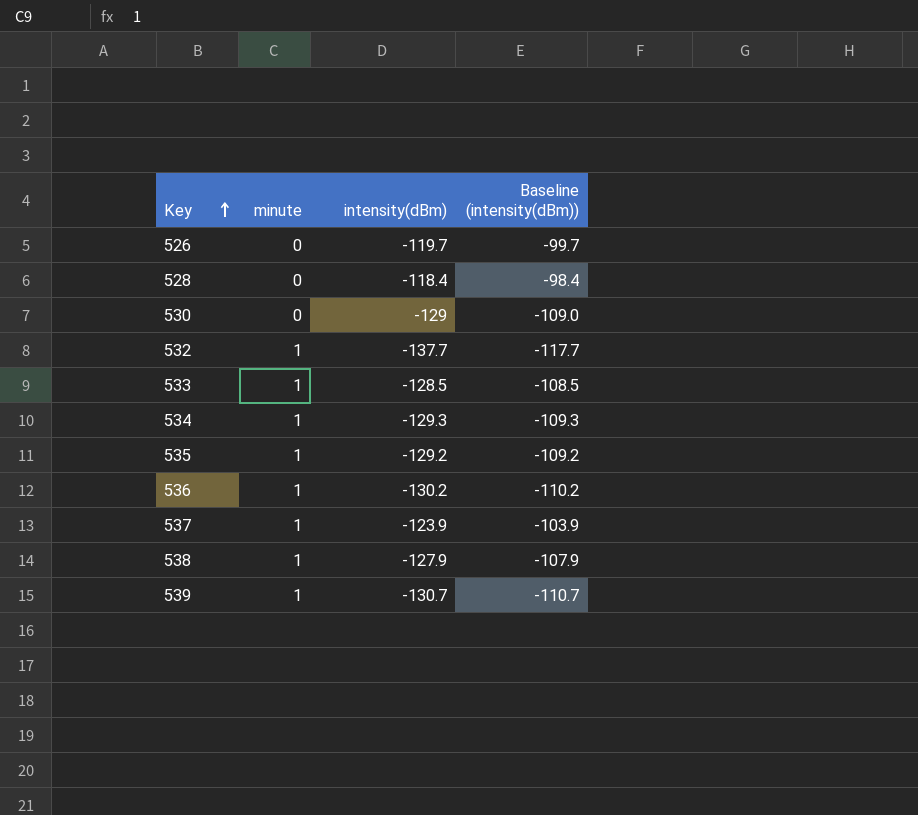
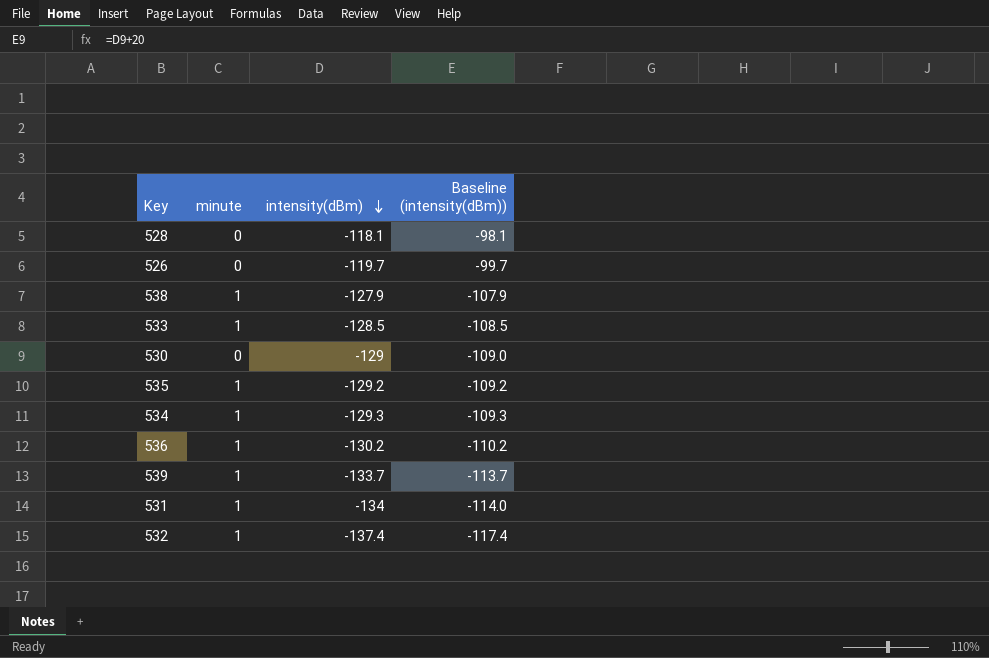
row order: Key ascending -> intensity(dBm) descending
row 537: 1 | -123.9 | -103.9 -> none
528 | intensity(dBm): -118.4 -> -118.1
528 | Baseline (intensity(dBm)): -98.4 -> -98.1
539 | intensity(dBm): -130.7 -> -133.7
539 | Baseline (intensity(dBm)): -110.7 -> -113.7
row 531: none -> 1 | -134 | -114.0
532 | intensity(dBm): -137.7 -> -137.4
532 | Baseline (intensity(dBm)): -117.7 -> -117.4

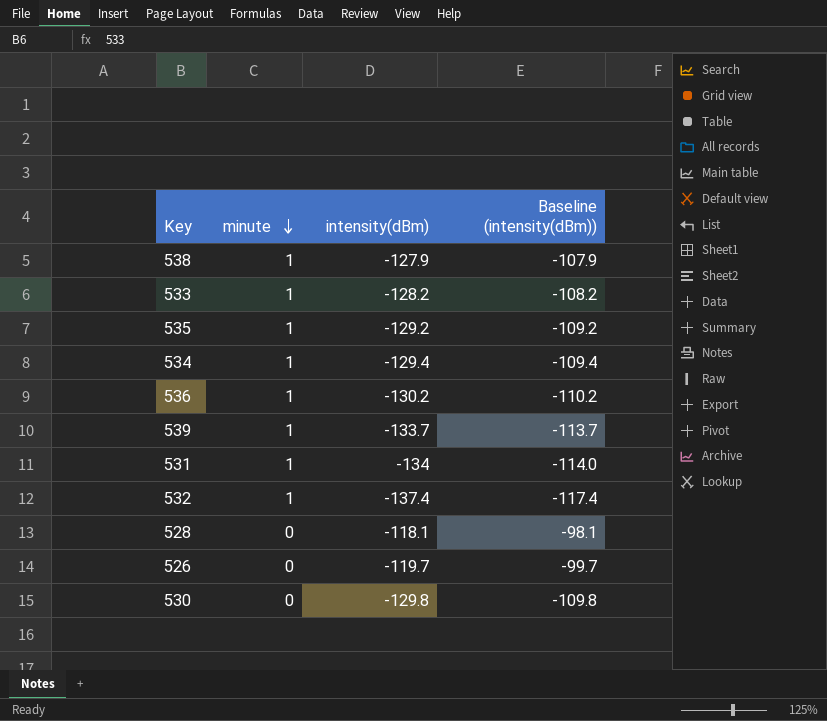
row order: intensity(dBm) descending -> minute descending
533 | intensity(dBm): -128.5 -> -128.2
533 | Baseline (intensity(dBm)): -108.5 -> -108.2
534 | intensity(dBm): -129.3 -> -129.4
534 | Baseline (intensity(dBm)): -109.3 -> -109.4
530 | intensity(dBm): -129 -> -129.8
530 | Baseline (intensity(dBm)): -109.0 -> -109.8

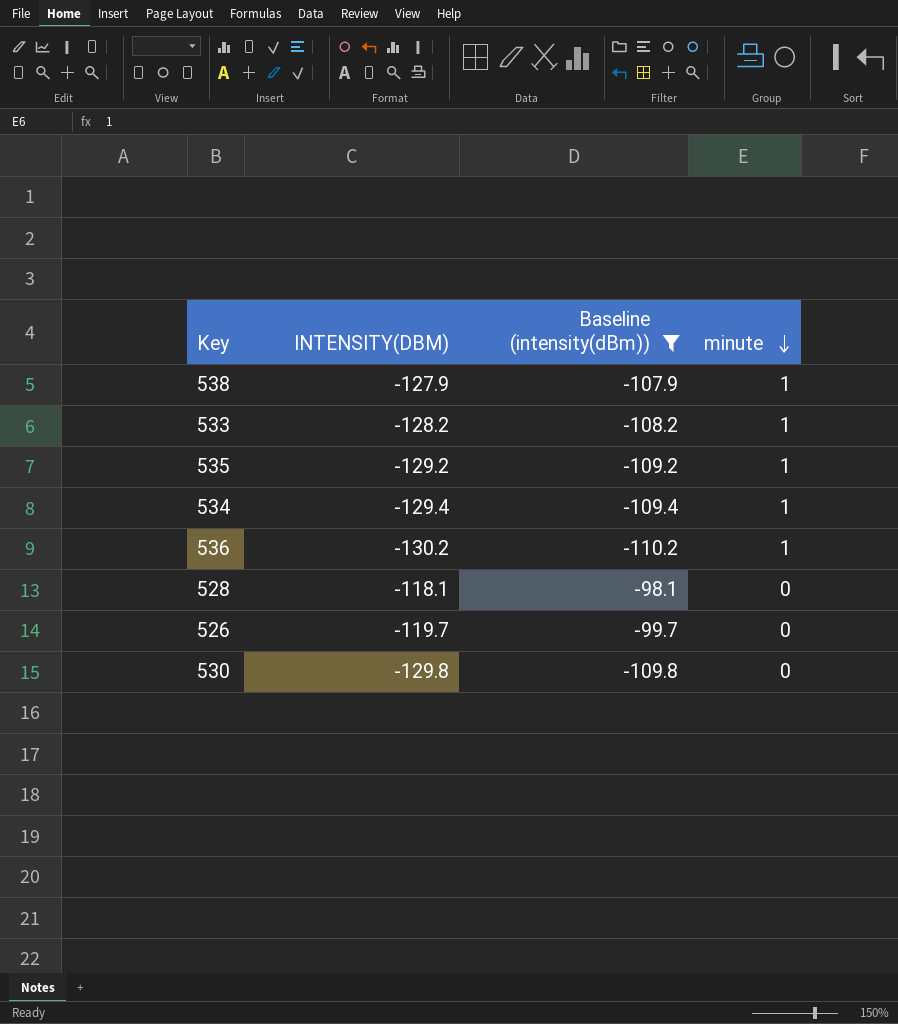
filter: none -> Baseline (intensity(dBm)) >= -110.2
column name: intensity(dBm) -> INTENSITY(DBM)
column minute | position: 2 -> 4

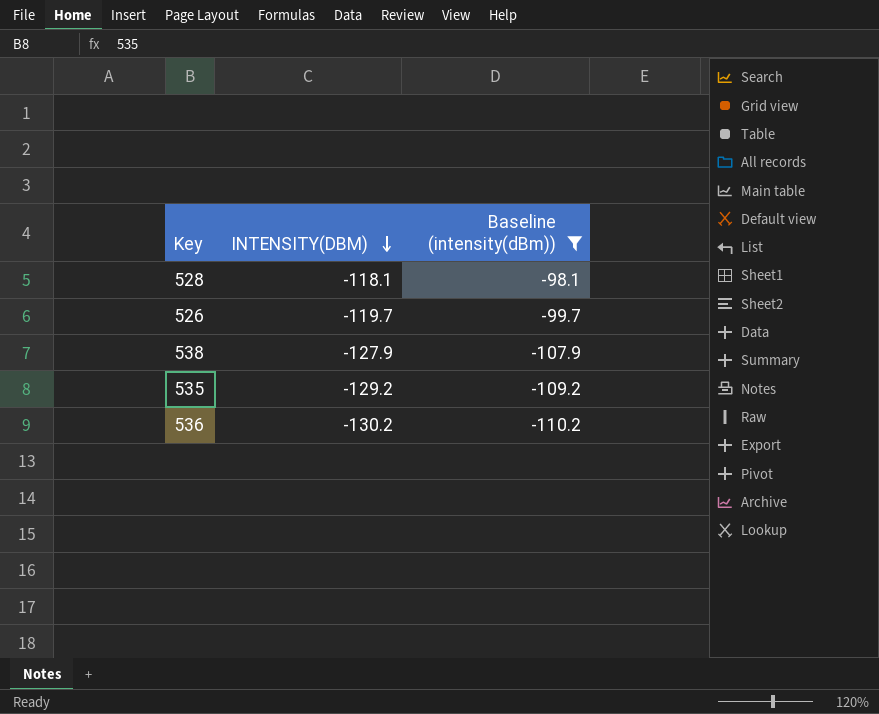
row order: minute descending -> INTENSITY(DBM) descending
column minute | position: 4 -> none
row 533: -128.2 | -108.2 | 1 -> none
row 534: -129.4 | -109.4 | 1 -> none
row 530: -129.8 | -109.8 | 0 -> none

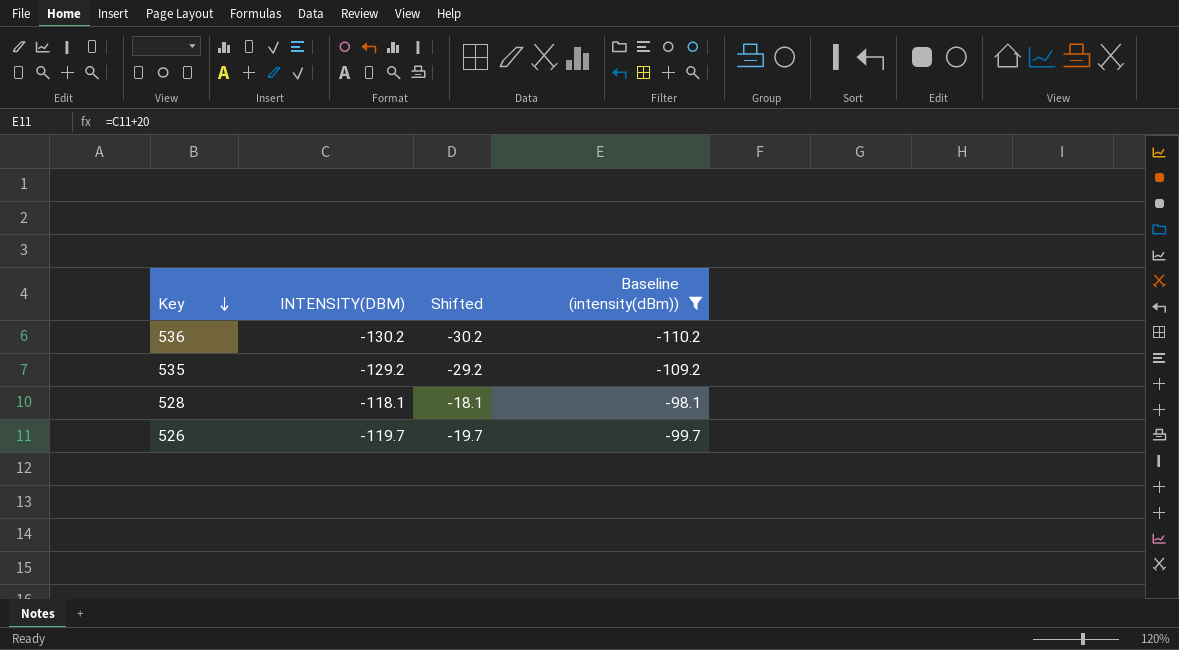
row order: INTENSITY(DBM) descending -> Key descending
column Shifted | formula: none -> [INTENSITY(DBM)] + 100
row 538: -127.9 | -107.9 -> none

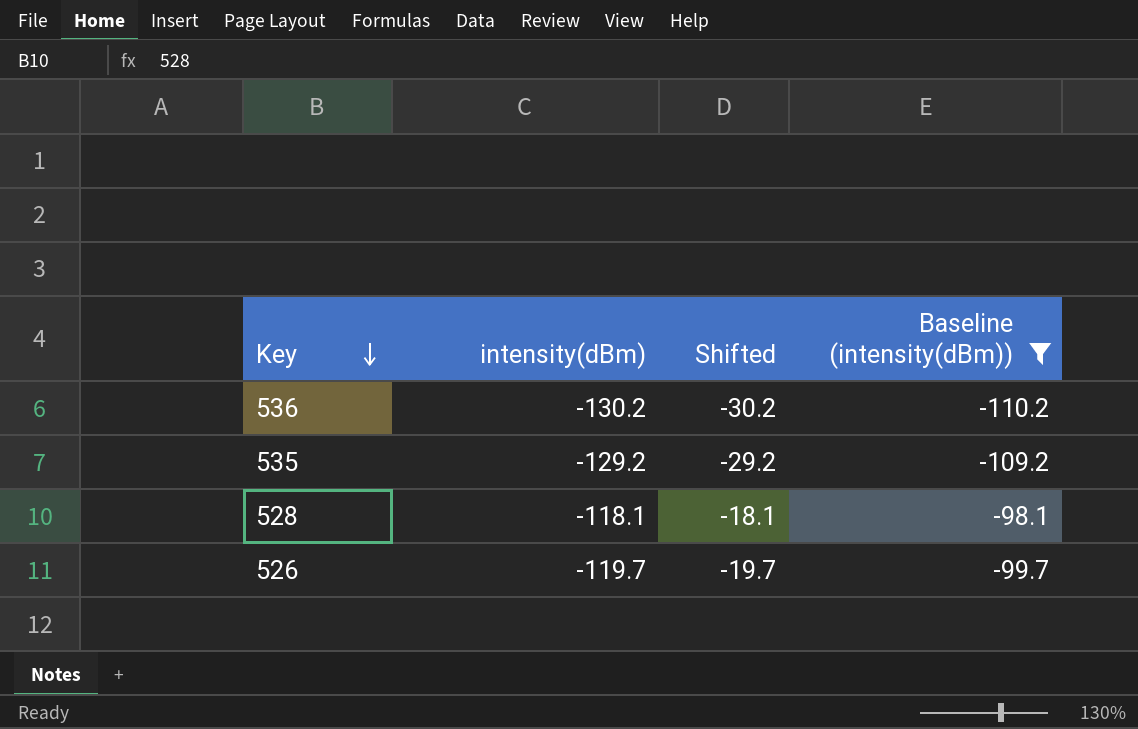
column name: INTENSITY(DBM) -> intensity(dBm)

